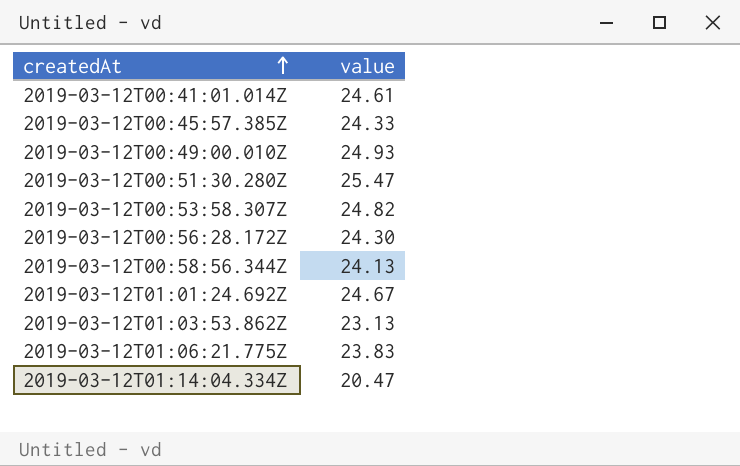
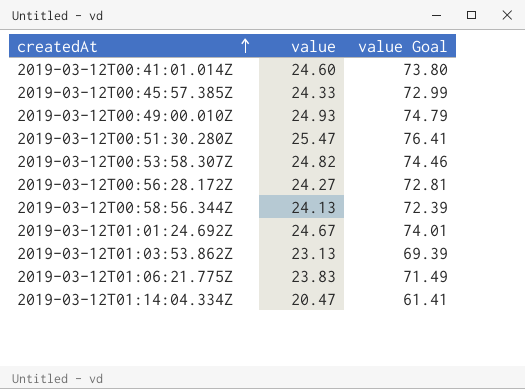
column value Goal | formula: none -> [value] * 3
2019-03-12T00:41:01.014Z | value: 24.61 -> 24.60
2019-03-12T00:56:28.172Z | value: 24.30 -> 24.27

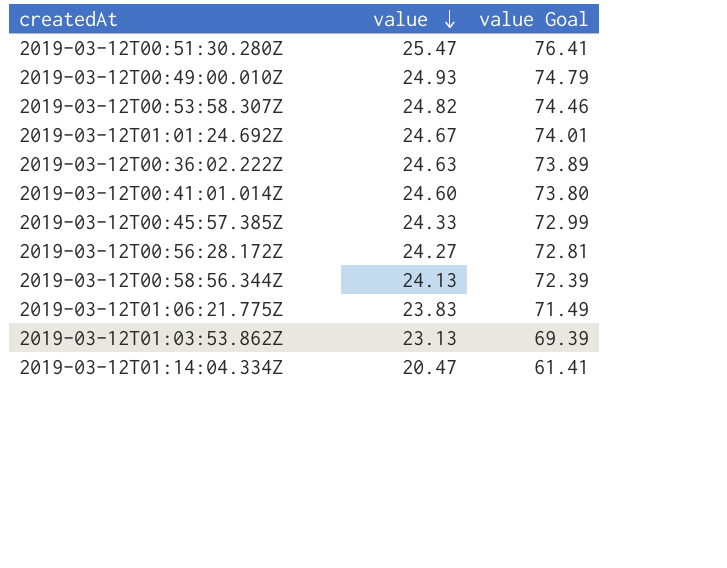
row order: createdAt ascending -> value descending
row 2019-03-12T00:36:02.222Z: none -> 24.63 | 73.89

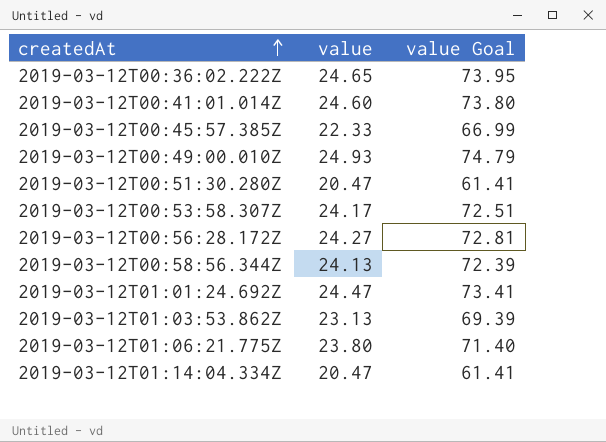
row order: value descending -> createdAt ascending
2019-03-12T00:36:02.222Z | value: 24.63 -> 24.65
2019-03-12T00:36:02.222Z | value Goal: 73.89 -> 73.95
2019-03-12T00:45:57.385Z | value: 24.33 -> 22.33
2019-03-12T00:45:57.385Z | value Goal: 72.99 -> 66.99
2019-03-12T00:51:30.280Z | value: 25.47 -> 20.47
2019-03-12T00:51:30.280Z | value Goal: 76.41 -> 61.41
2019-03-12T00:53:58.307Z | value: 24.82 -> 24.17
2019-03-12T00:53:58.307Z | value Goal: 74.46 -> 72.51
2019-03-12T01:01:24.692Z | value: 24.67 -> 24.47
2019-03-12T01:01:24.692Z | value Goal: 74.01 -> 73.41
2019-03-12T01:06:21.775Z | value: 23.83 -> 23.80
2019-03-12T01:06:21.775Z | value Goal: 71.49 -> 71.40

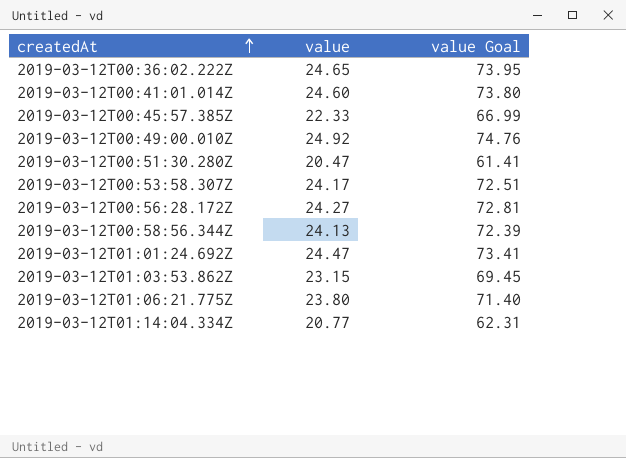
2019-03-12T00:49:00.010Z | value: 24.93 -> 24.92
2019-03-12T00:49:00.010Z | value Goal: 74.79 -> 74.76
2019-03-12T01:03:53.862Z | value: 23.13 -> 23.15
2019-03-12T01:03:53.862Z | value Goal: 69.39 -> 69.45
2019-03-12T01:14:04.334Z | value: 20.47 -> 20.77
2019-03-12T01:14:04.334Z | value Goal: 61.41 -> 62.31

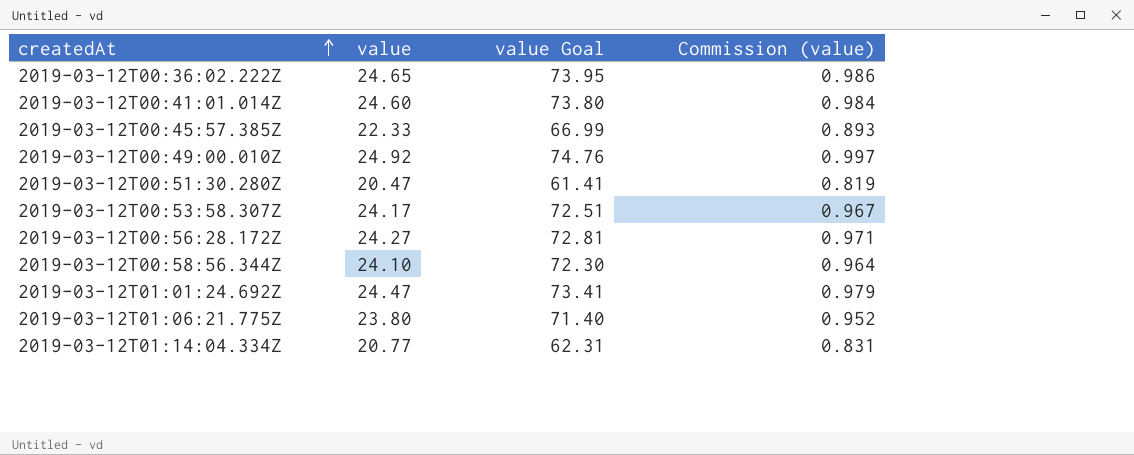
column Commission (value) | formula: none -> [value] * 0.04
row 2019-03-12T01:03:53.862Z: 23.15 | 69.45 -> none
2019-03-12T00:58:56.344Z | value: 24.13 -> 24.10
2019-03-12T00:58:56.344Z | value Goal: 72.39 -> 72.30

